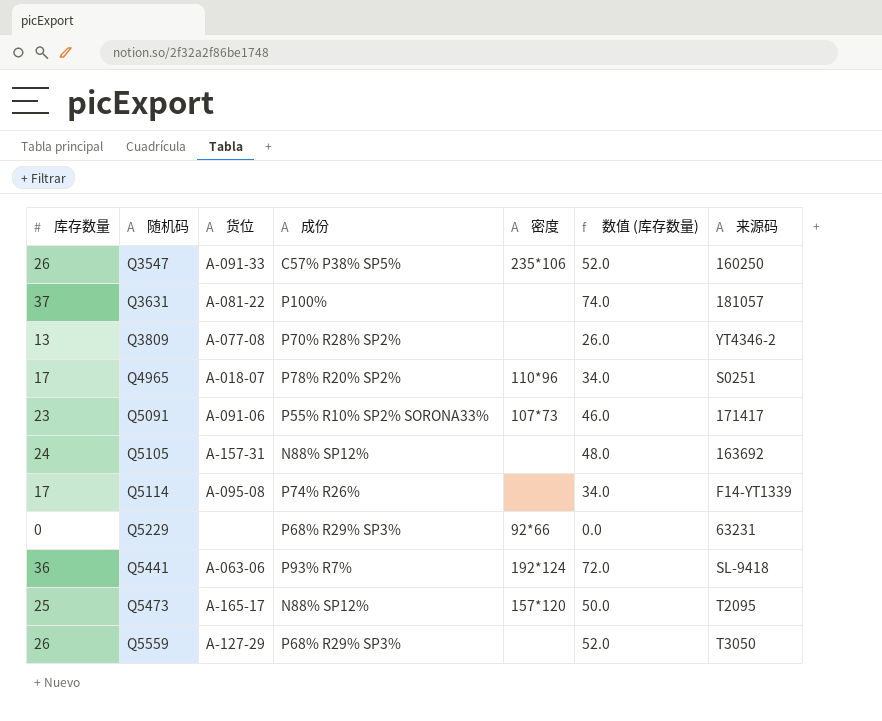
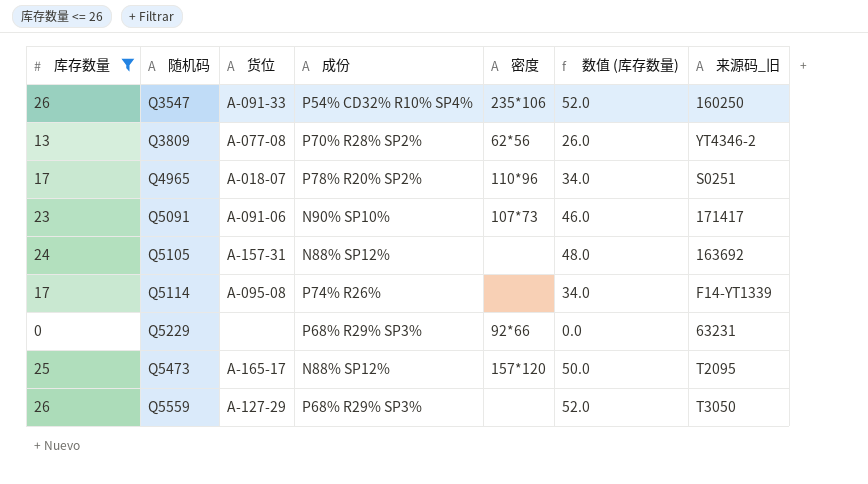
filter: none -> 库存数量 <= 26
column name: 来源码 -> 来源码_旧
Q3547 | 成份: C57% P38% SP5% -> P54% CD32% R10% SP4%
Q3809 | 密度: none -> 62*56
Q5091 | 成份: P55% R10% SP2% SORONA33% -> N90% SP10%

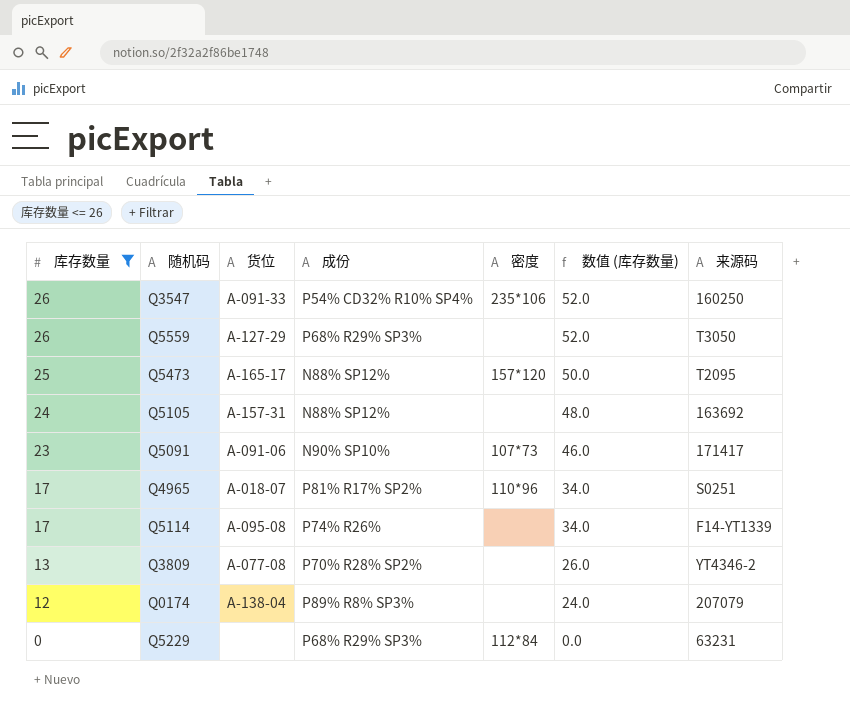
row order: 随机码 ascending -> 库存数量 descending
column name: 来源码_旧 -> 来源码
Q4965 | 成份: P78% R20% SP2% -> P81% R17% SP2%
Q3809 | 密度: 62*56 -> none
row Q0174: none -> 12 | A-138-04 | P89% R8% SP3% | none | 24.0 | 207079
Q5229 | 密度: 92*66 -> 112*84

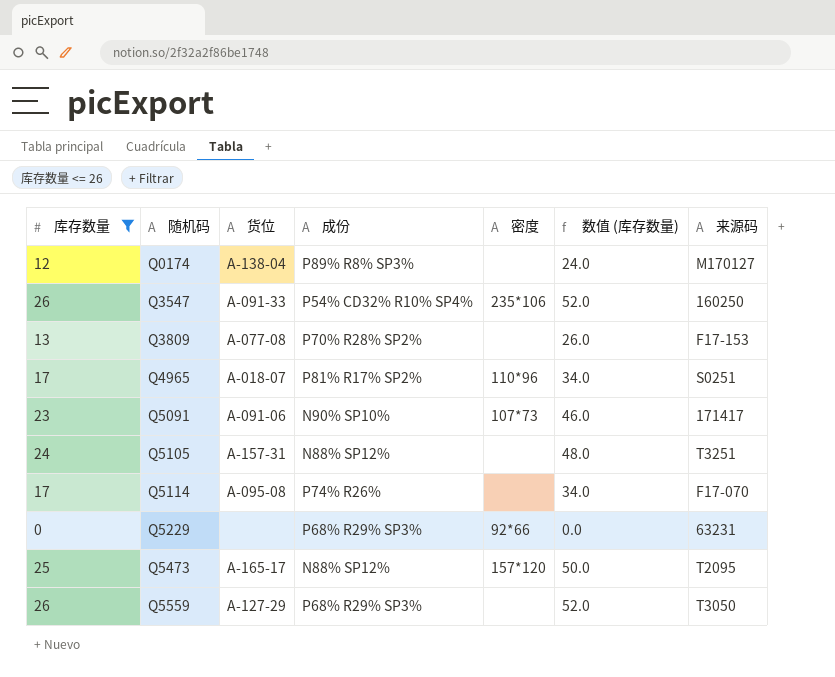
row order: 库存数量 descending -> 随机码 ascending
Q0174 | 来源码: 207079 -> M170127
Q3809 | 来源码: YT4346-2 -> F17-153
Q5105 | 来源码: 163692 -> T3251
Q5114 | 来源码: F14-YT1339 -> F17-070
Q5229 | 密度: 112*84 -> 92*66

